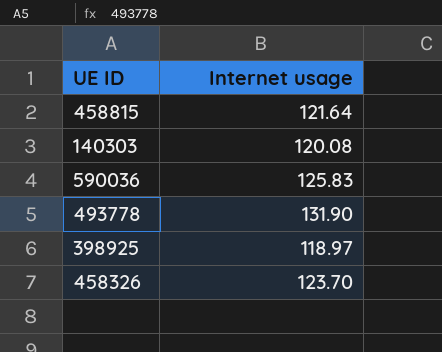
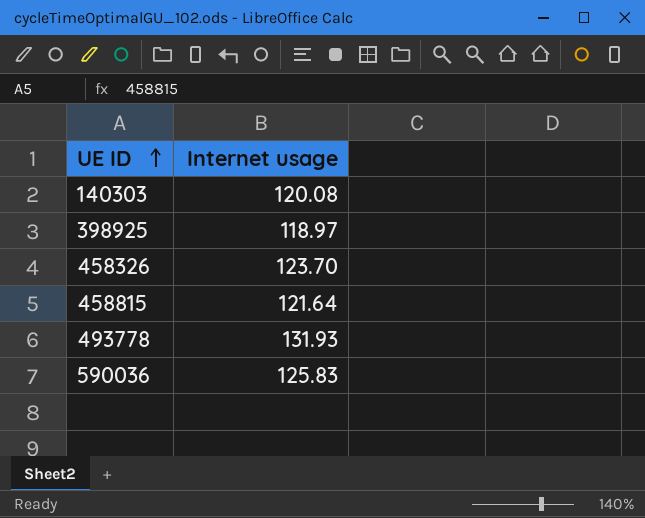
row order: none -> UE ID ascending
493778 | Internet usage: 131.90 -> 131.93

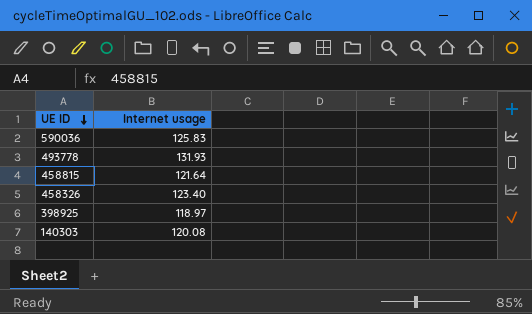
row order: UE ID ascending -> UE ID descending
458326 | Internet usage: 123.70 -> 123.40

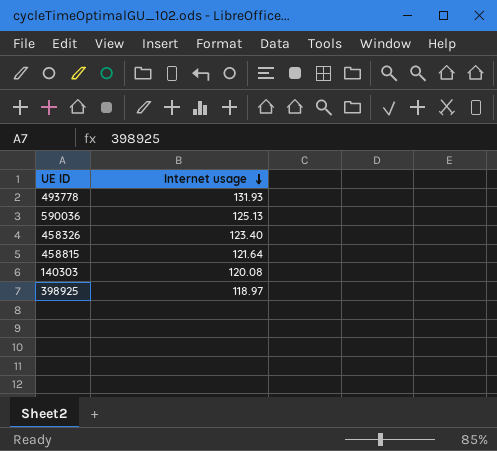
row order: UE ID descending -> Internet usage descending
590036 | Internet usage: 125.83 -> 125.13

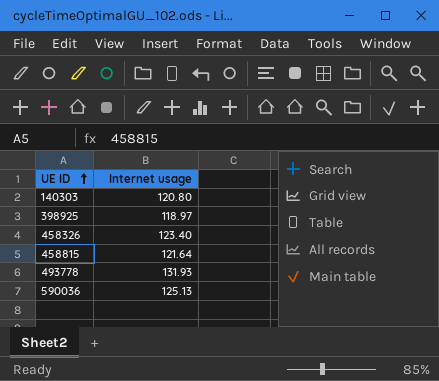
row order: Internet usage descending -> UE ID ascending
140303 | Internet usage: 120.08 -> 120.80

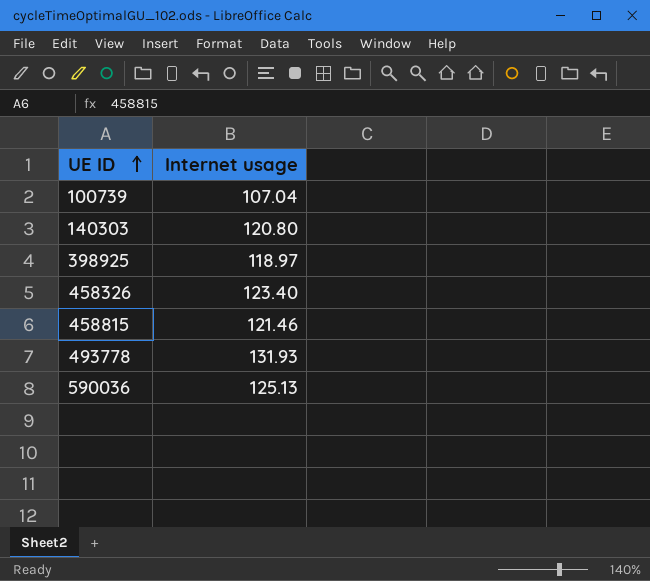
row 100739: none -> 107.04
458815 | Internet usage: 121.64 -> 121.46

